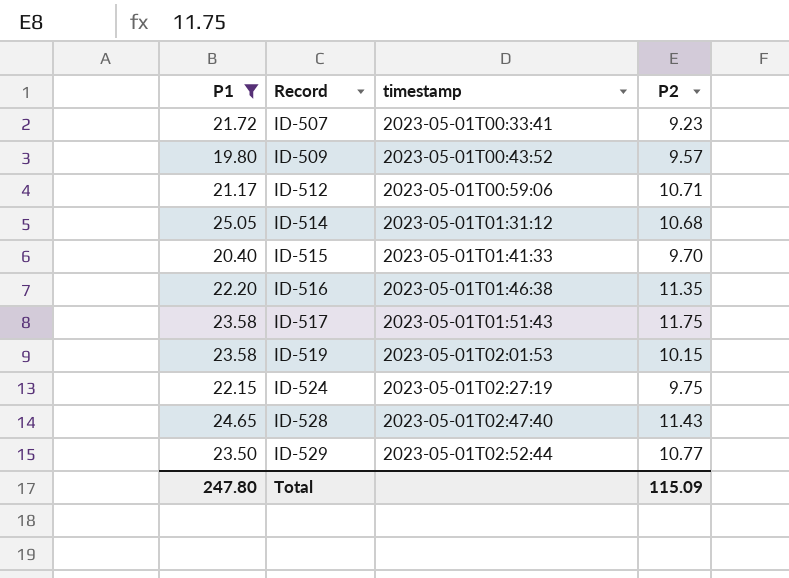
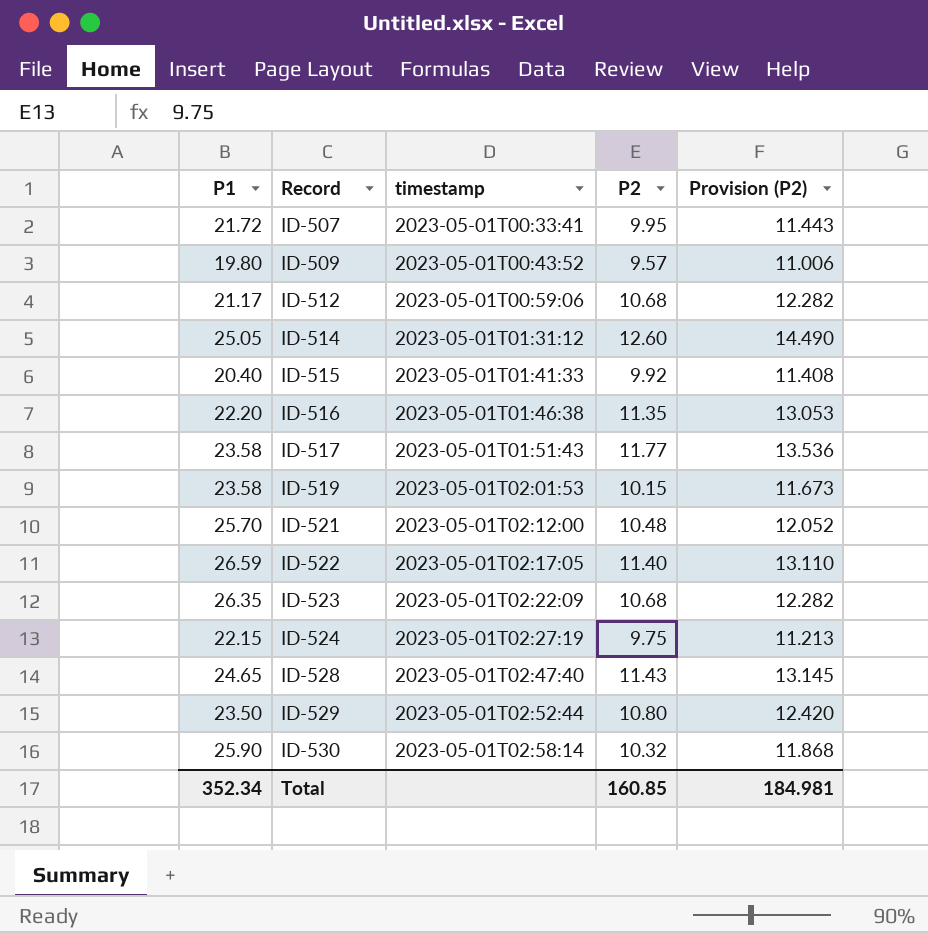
filter: P1 <= 25.05 -> none
column Provision (P2) | formula: none -> [P2] * 1.15
ID-507 | P2: 9.23 -> 9.95
ID-512 | P2: 10.71 -> 10.68
ID-514 | P2: 10.68 -> 12.60
ID-515 | P2: 9.70 -> 9.92
ID-517 | P2: 11.75 -> 11.77
ID-529 | P2: 10.77 -> 10.80
Total | P1: 247.80 -> 352.34
Total | P2: 115.09 -> 160.85

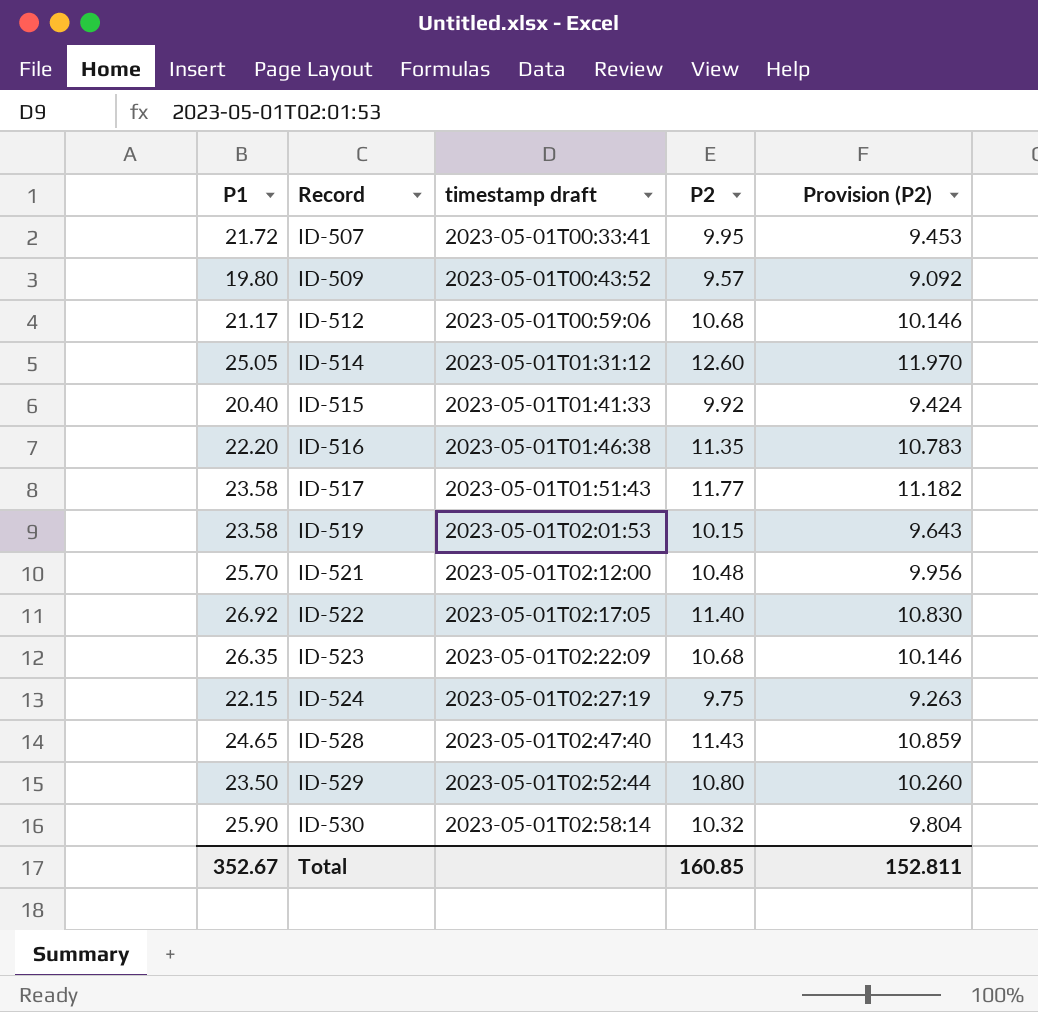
column name: timestamp -> timestamp draft
column Provision (P2) | formula: [P2] * 1.15 -> [P2] * 0.95
ID-522 | P1: 26.59 -> 26.92
Total | P1: 352.34 -> 352.67
Total | Provision (P2): 184.981 -> 152.811

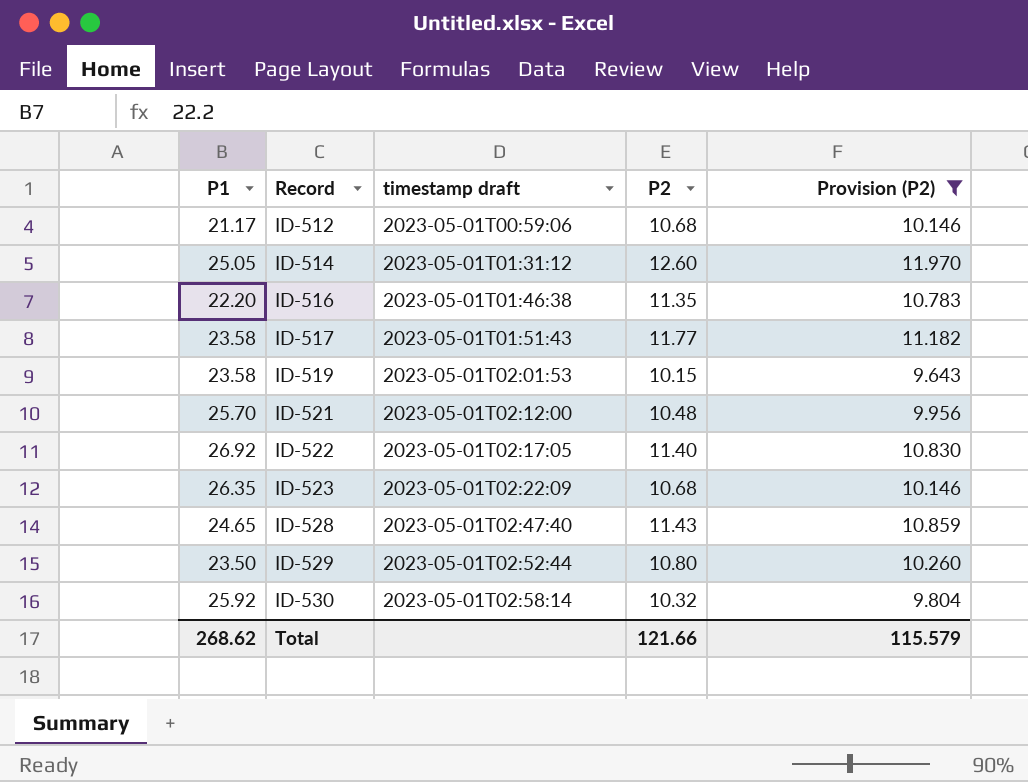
filter: none -> Provision (P2) >= 9.643
ID-530 | P1: 25.90 -> 25.92
Total | P1: 352.67 -> 268.62
Total | P2: 160.85 -> 121.66
Total | Provision (P2): 152.811 -> 115.579

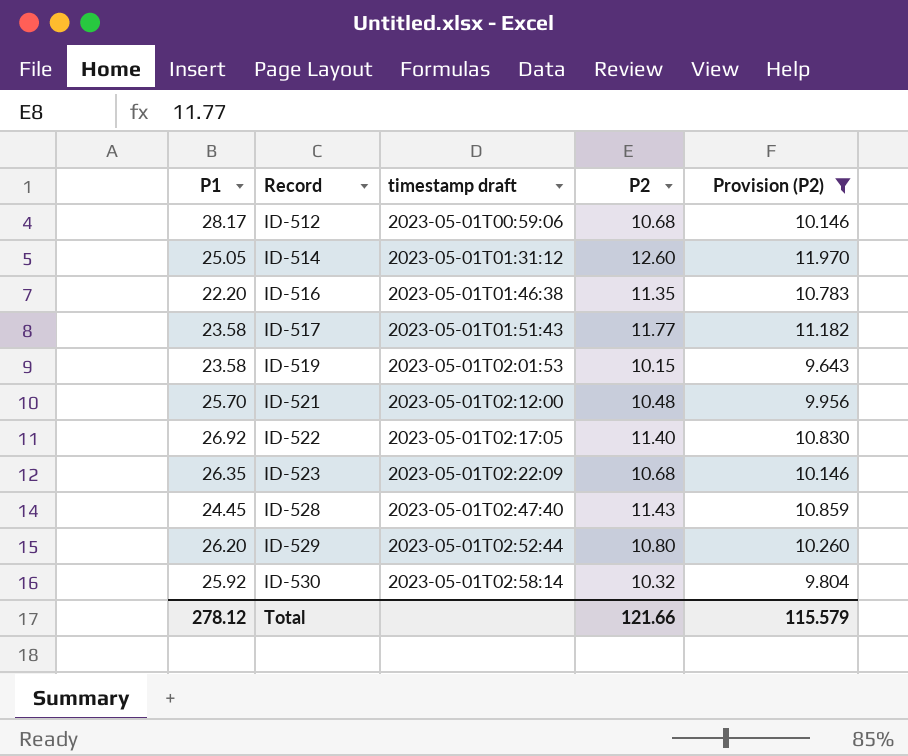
ID-512 | P1: 21.17 -> 28.17
ID-528 | P1: 24.65 -> 24.45
ID-529 | P1: 23.50 -> 26.20
Total | P1: 268.62 -> 278.12

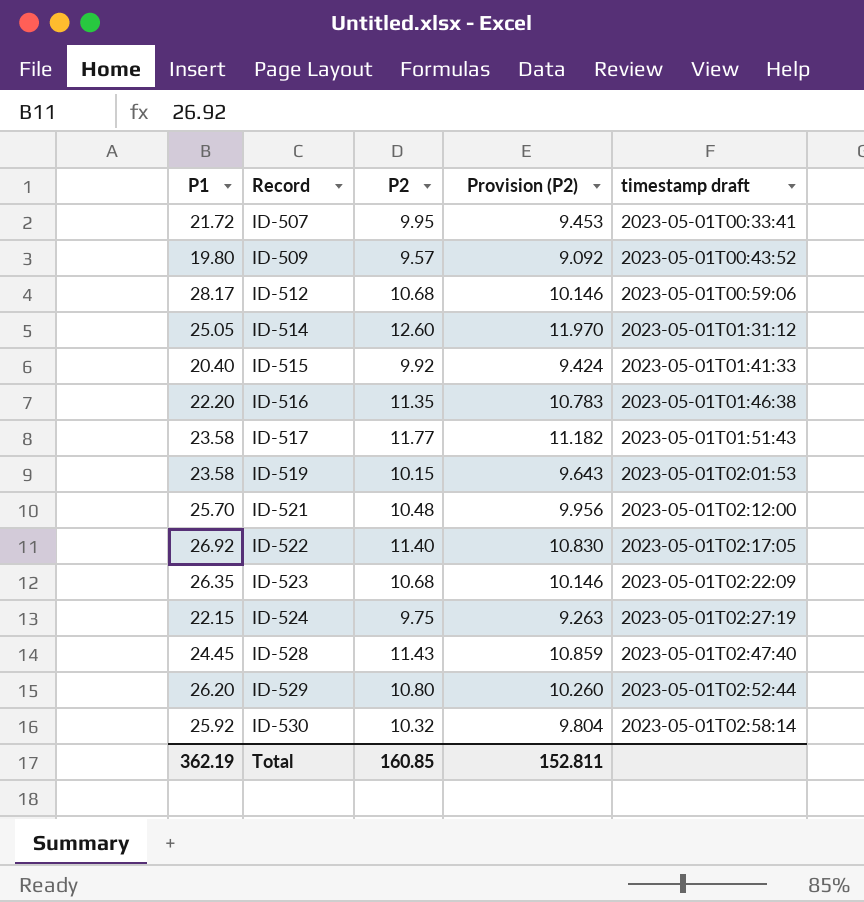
filter: Provision (P2) >= 9.643 -> none
column timestamp draft | position: 3 -> 5
Total | P1: 278.12 -> 362.19
Total | P2: 121.66 -> 160.85
Total | Provision (P2): 115.579 -> 152.811

